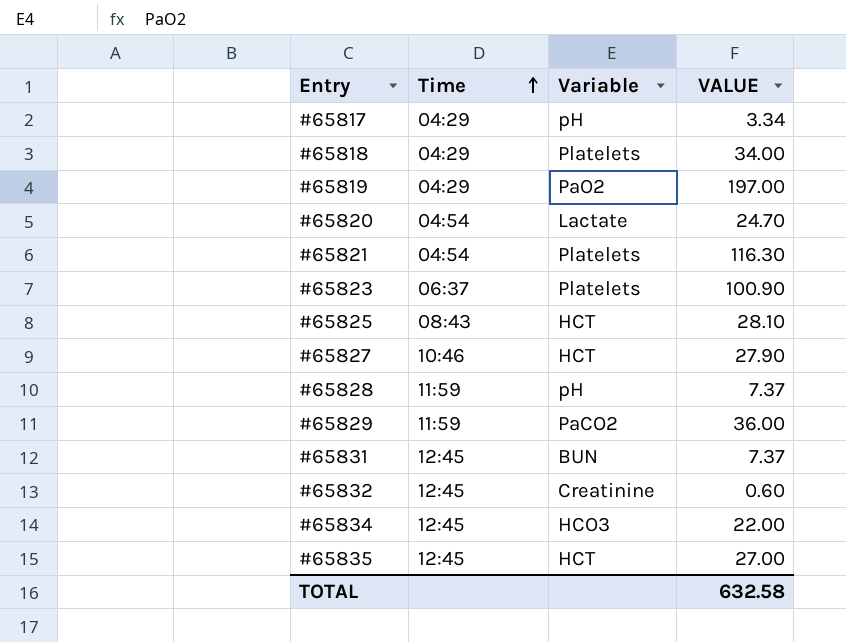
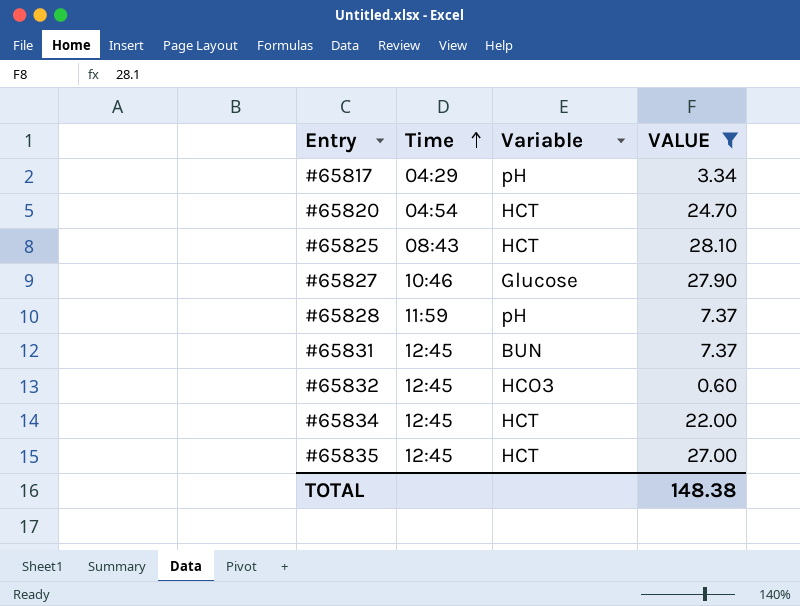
filter: none -> VALUE <= 28.10
#65820 | Variable: Lactate -> HCT
#65827 | Variable: HCT -> Glucose
#65832 | Variable: Creatinine -> HCO3
#65834 | Variable: HCO3 -> HCT
TOTAL | VALUE: 632.58 -> 148.38

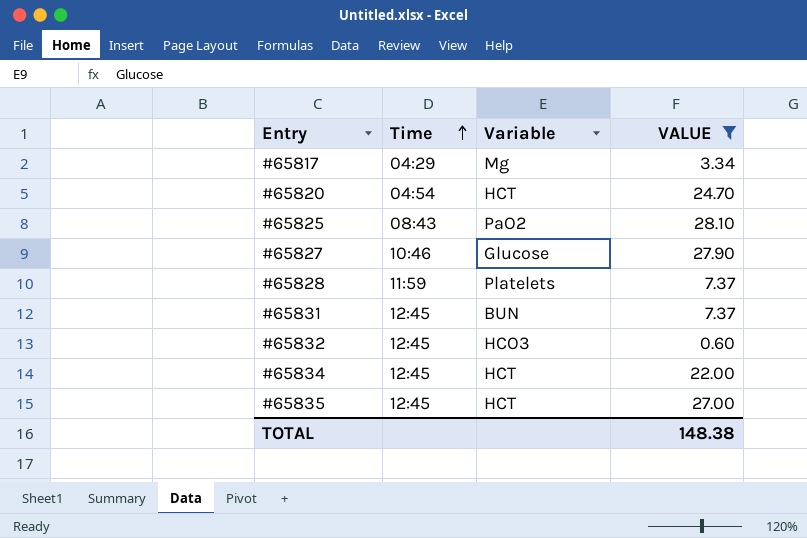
#65817 | Variable: pH -> Mg
#65825 | Variable: HCT -> PaO2
#65828 | Variable: pH -> Platelets

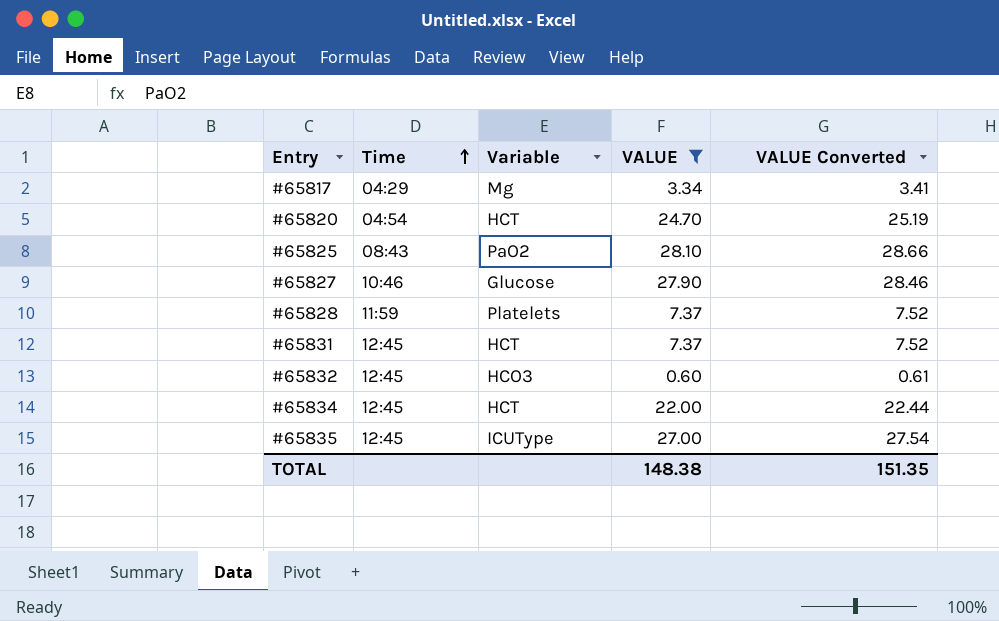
column VALUE Converted | formula: none -> [VALUE] * 1.02
#65831 | Variable: BUN -> HCT
#65835 | Variable: HCT -> ICUType

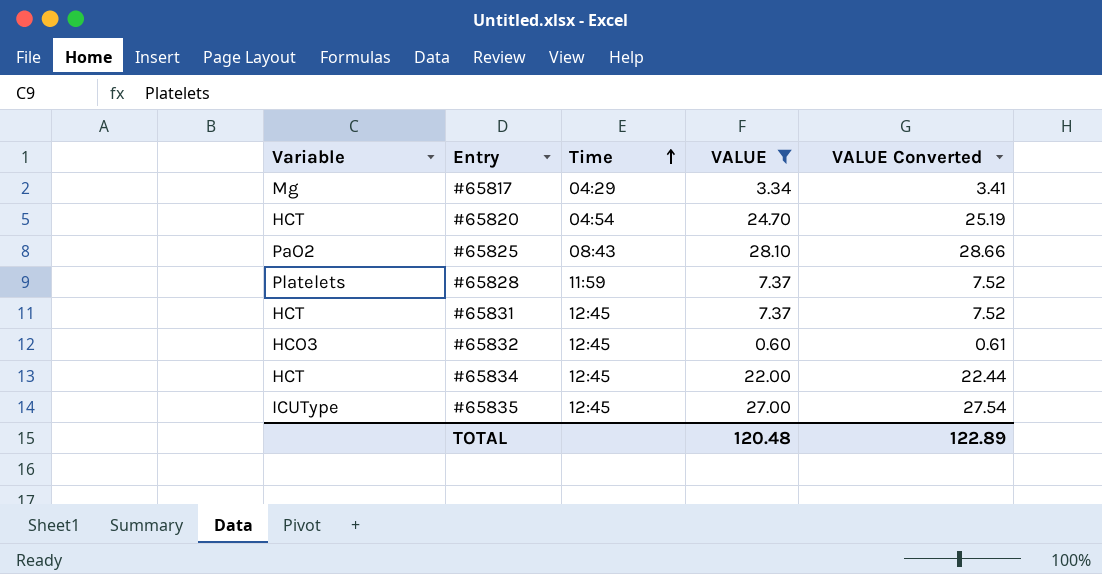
column Variable | position: 3 -> 1
row #65827: 10:46 | Glucose | 27.90 | 28.46 -> none
TOTAL | VALUE: 148.38 -> 120.48
TOTAL | VALUE Converted: 151.35 -> 122.89

